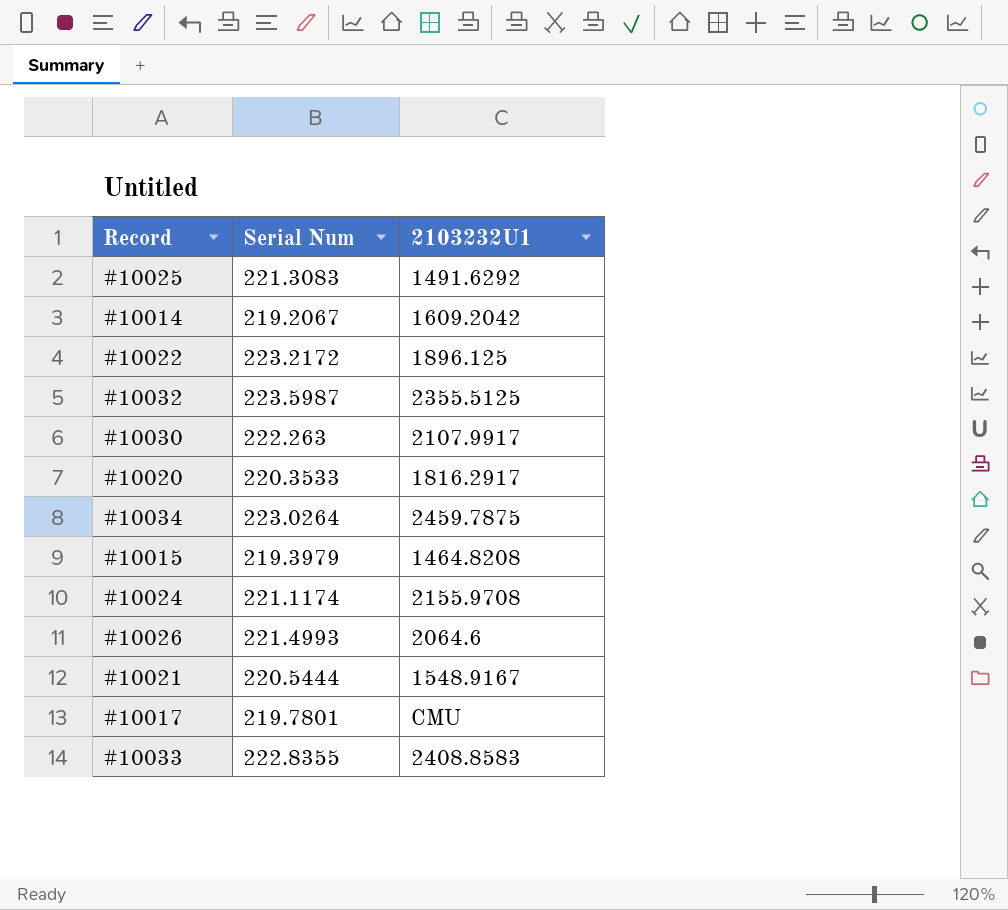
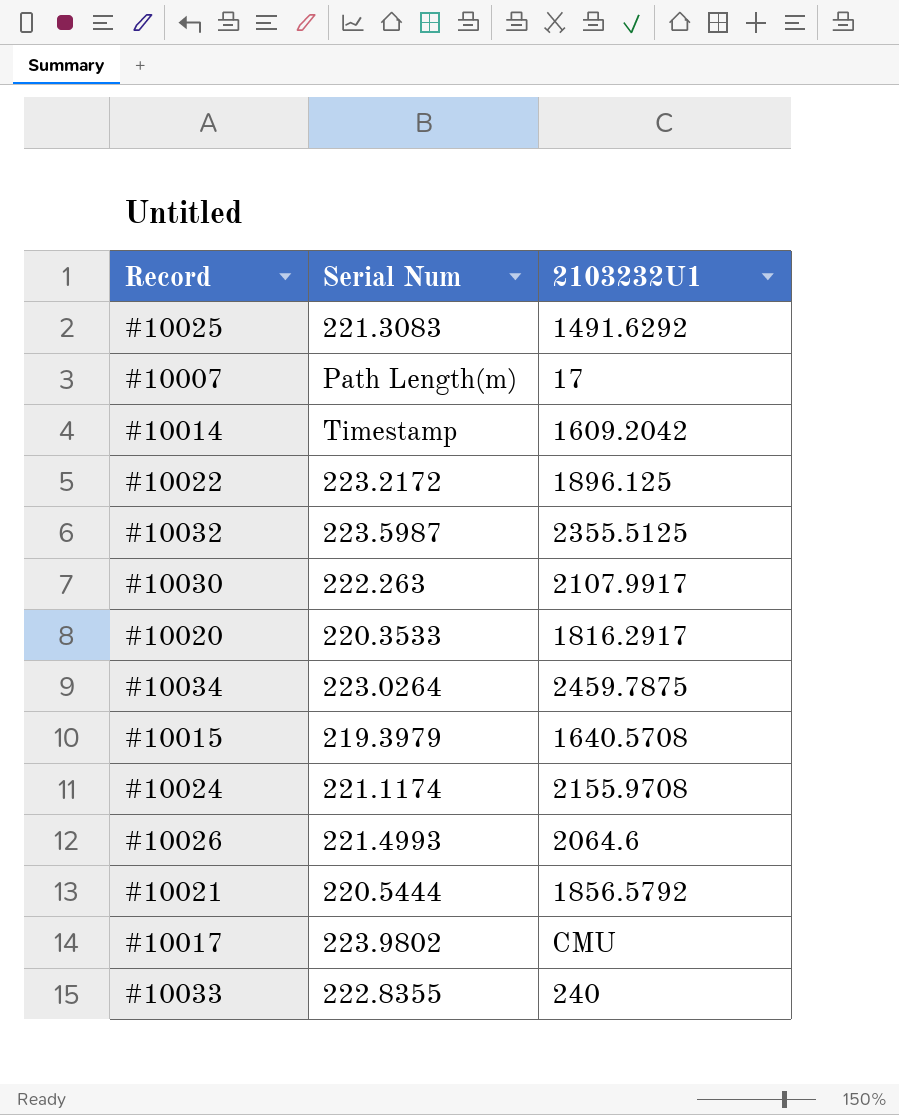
row #10007: none -> Path Length(m) | 17
#10014 | Serial Num: 219.2067 -> Timestamp
#10015 | 2103232U1: 1464.8208 -> 1640.5708
#10021 | 2103232U1: 1548.9167 -> 1856.5792
#10017 | Serial Num: 219.7801 -> 223.9802
#10033 | 2103232U1: 2408.8583 -> 240

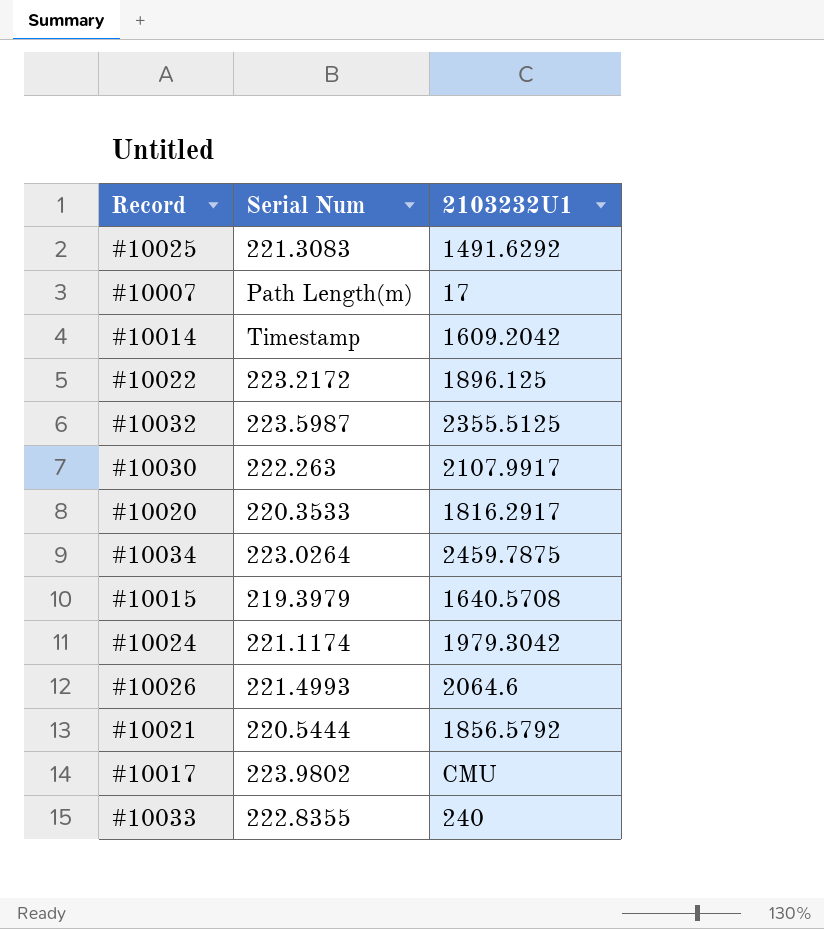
#10024 | 2103232U1: 2155.9708 -> 1979.3042

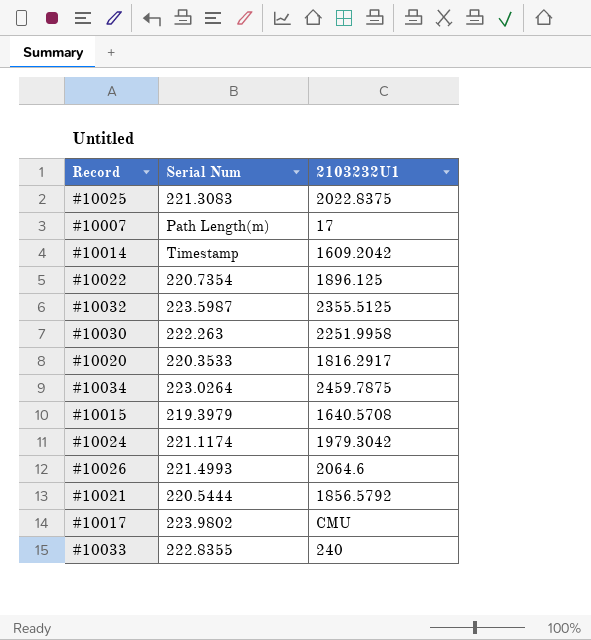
#10025 | 2103232U1: 1491.6292 -> 2022.8375
#10022 | Serial Num: 223.2172 -> 220.7354
#10030 | 2103232U1: 2107.9917 -> 2251.9958

